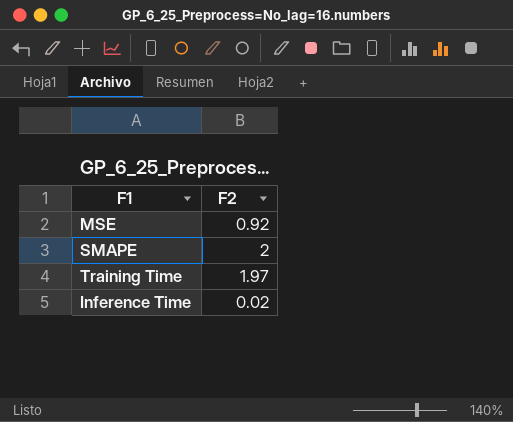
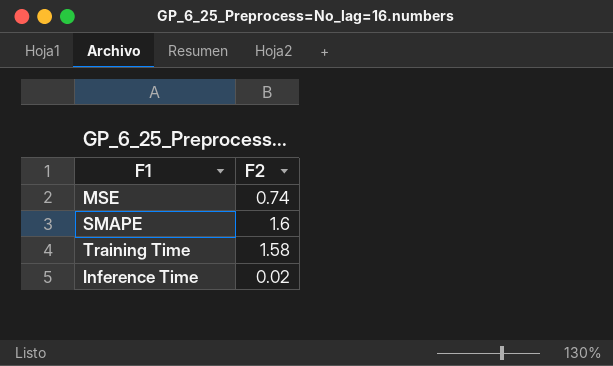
MSE | F2: 0.92 -> 0.74
SMAPE | F2: 2 -> 1.6
Training Time | F2: 1.97 -> 1.58

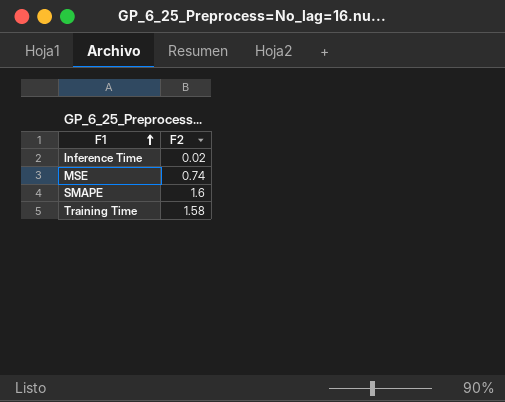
row order: none -> F1 ascending

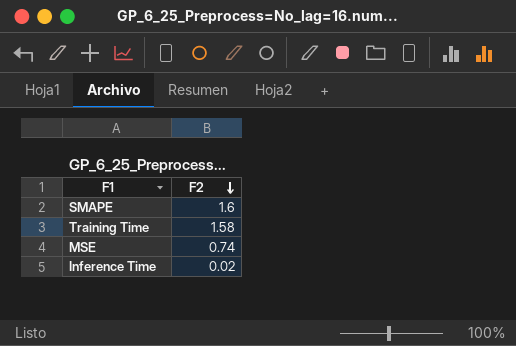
row order: F1 ascending -> F2 descending

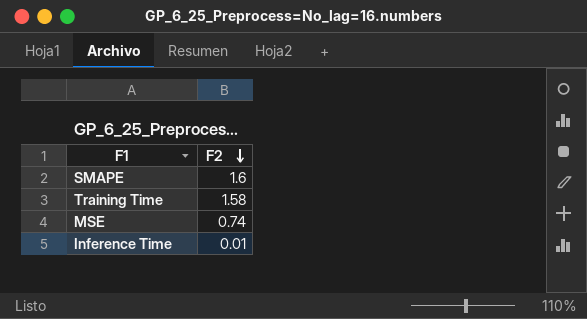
Inference Time | F2: 0.02 -> 0.01

